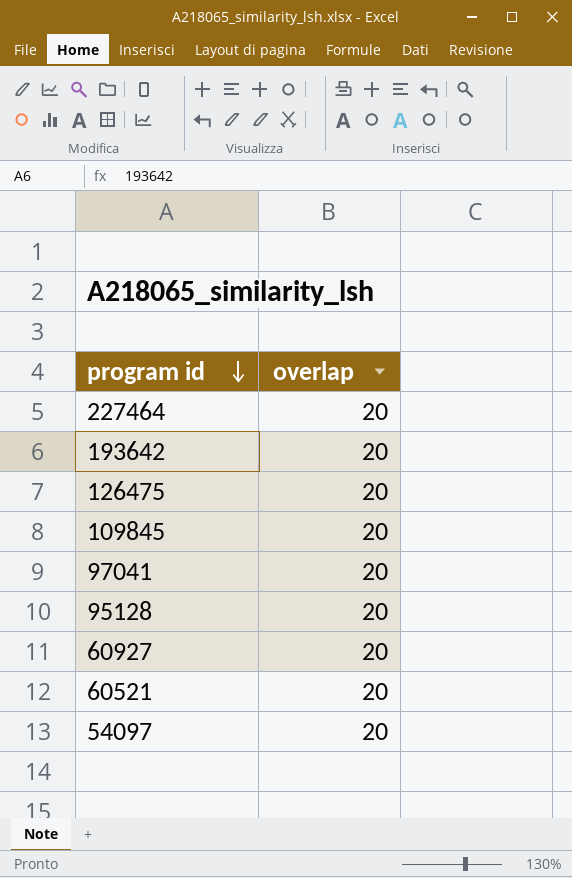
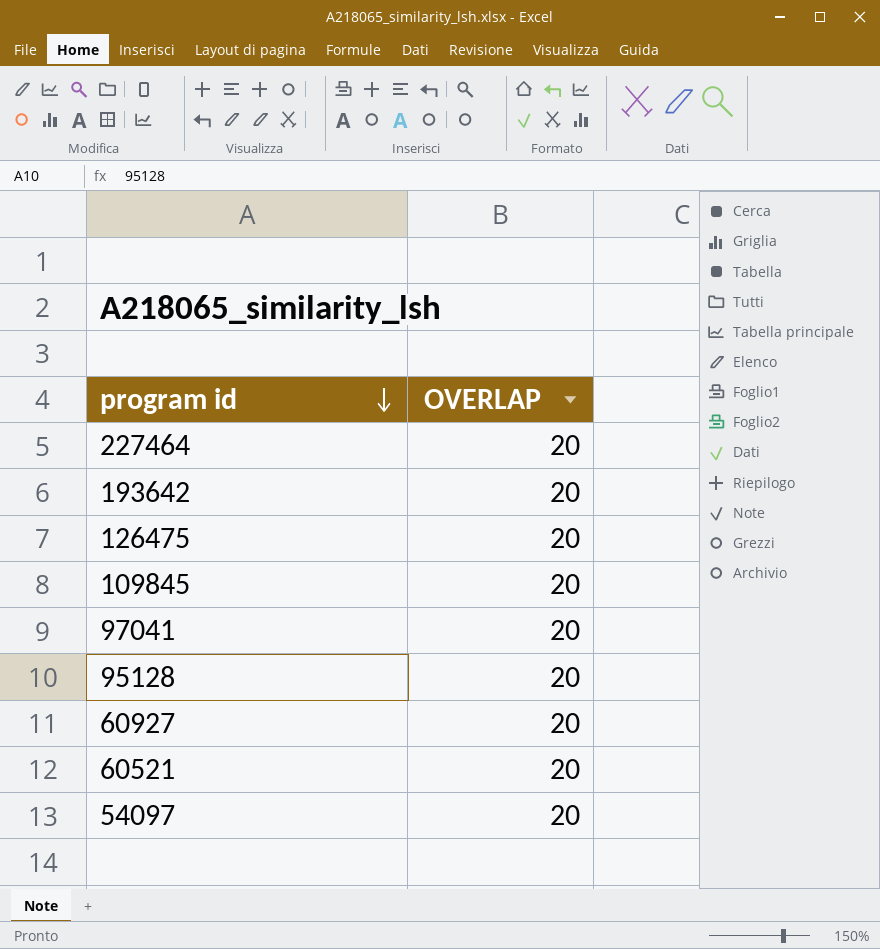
column name: overlap -> OVERLAP

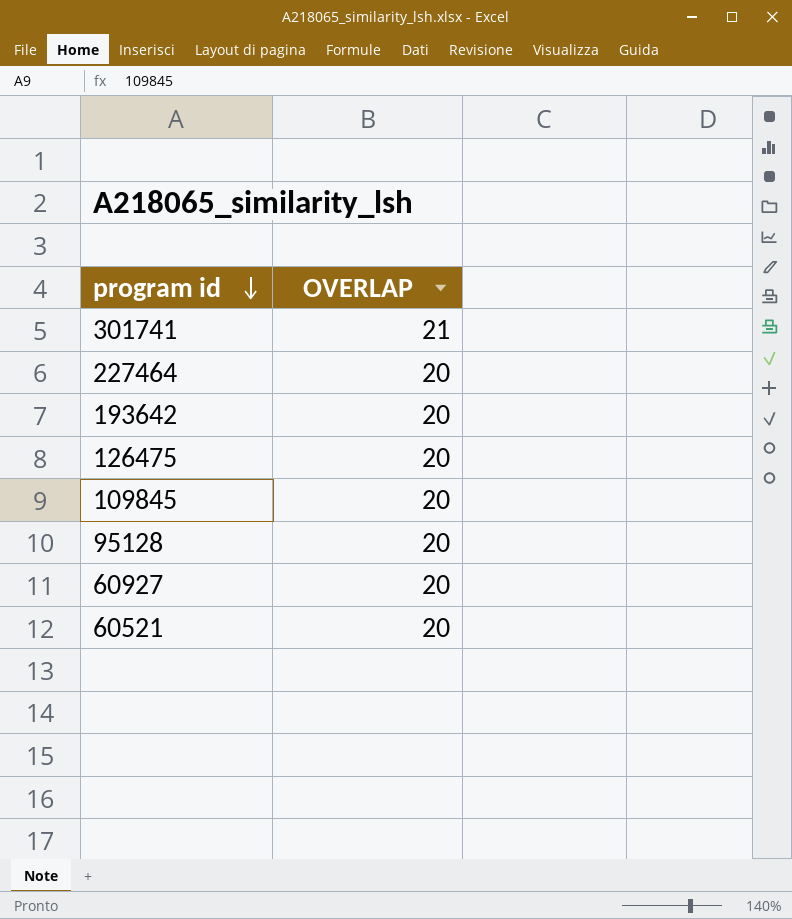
row 97041: 20 -> none
row 54097: 20 -> none
row 301741: none -> 21

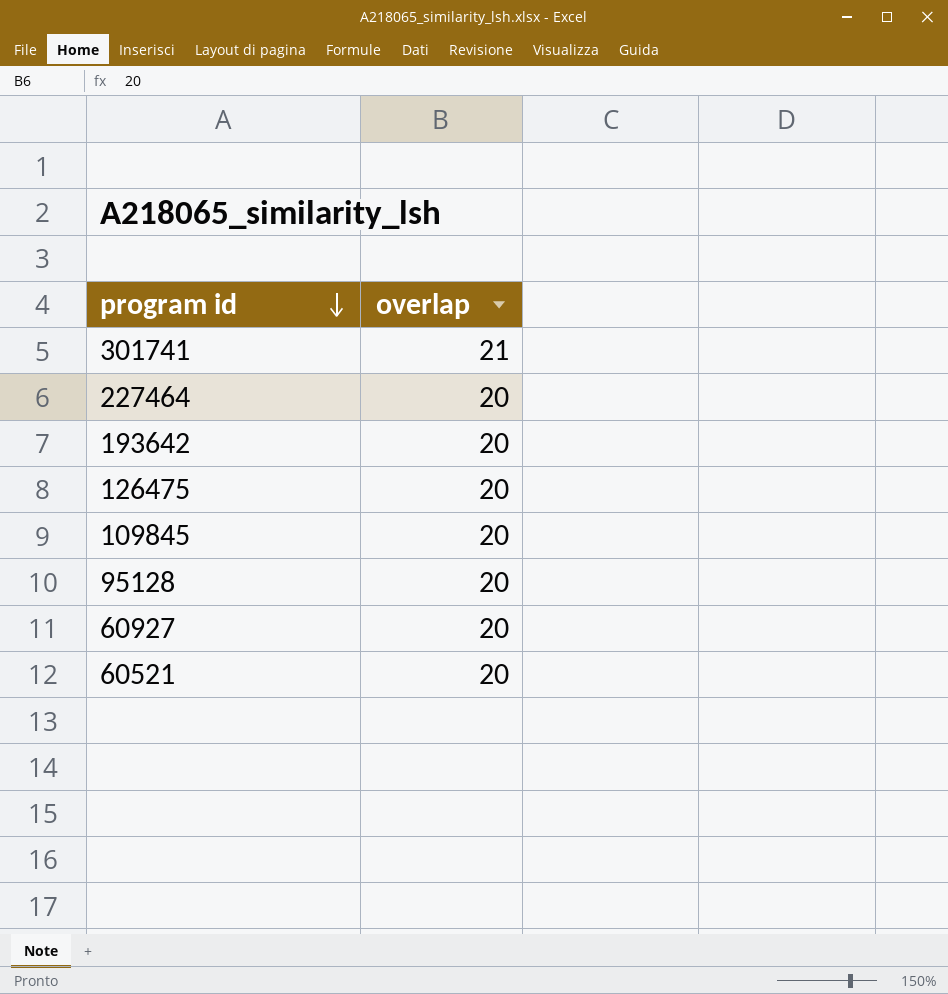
column name: OVERLAP -> overlap

